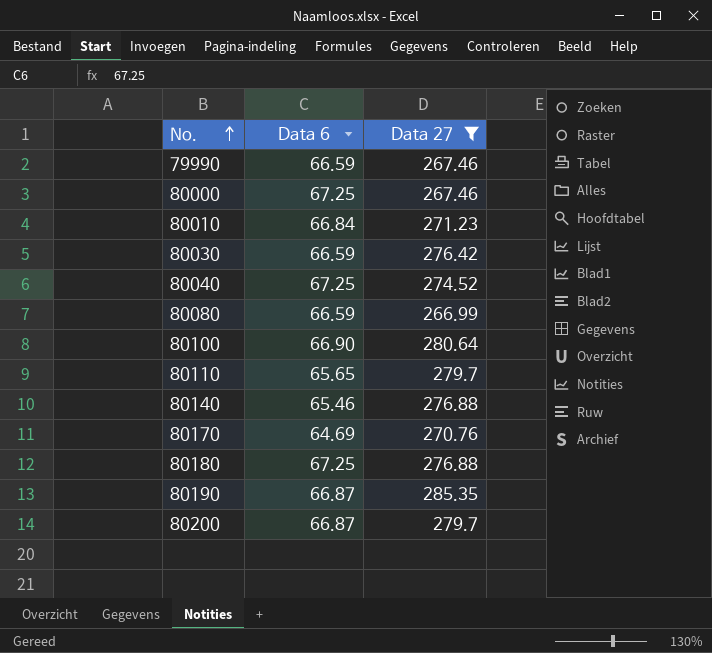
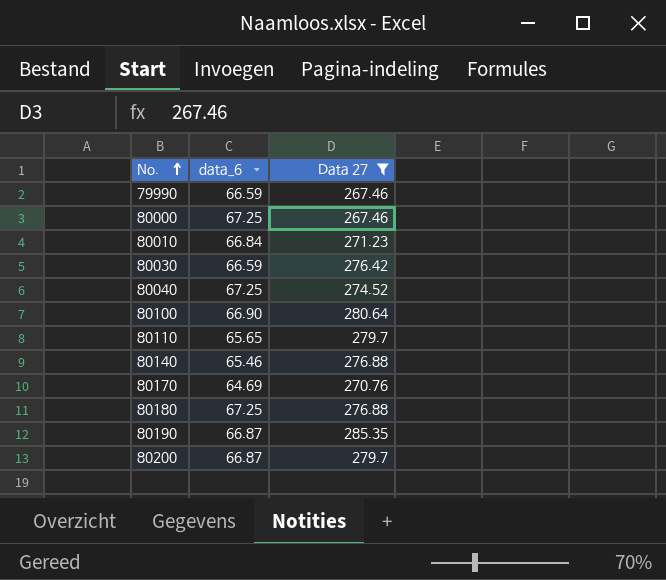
column name: Data 6 -> data_6
row 80080: 66.59 | 266.99 -> none

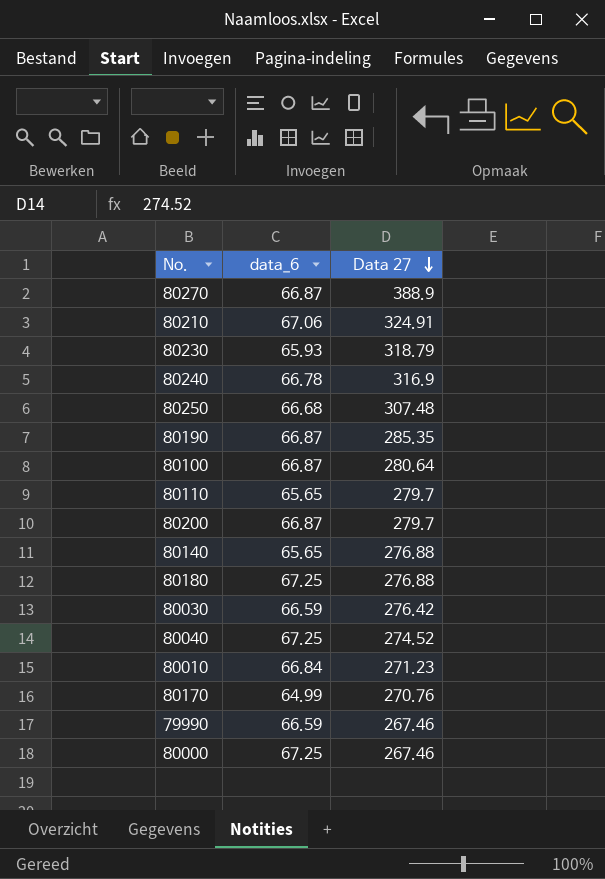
filter: Data 27 <= 285.35 -> none
row order: No. ascending -> Data 27 descending
80100 | data_6: 66.90 -> 66.87
80140 | data_6: 65.46 -> 65.65
80170 | data_6: 64.69 -> 64.99

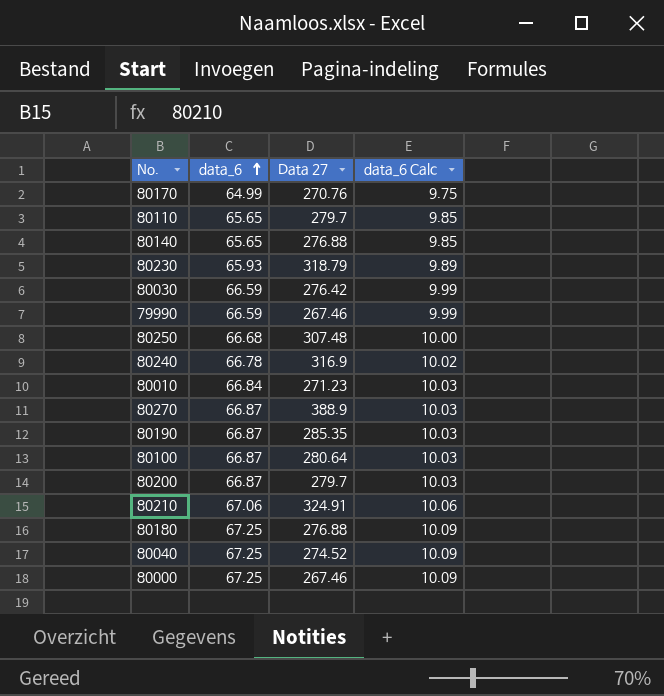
row order: Data 27 descending -> data_6 ascending
column data_6 Calc | formula: none -> [data_6] * 0.15

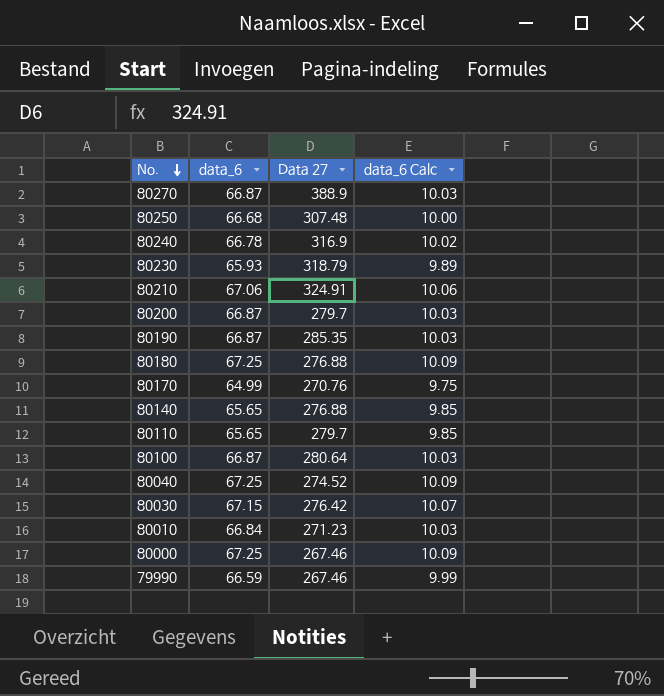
row order: data_6 ascending -> No. descending
80030 | data_6: 66.59 -> 67.15
80030 | data_6 Calc: 9.99 -> 10.07

